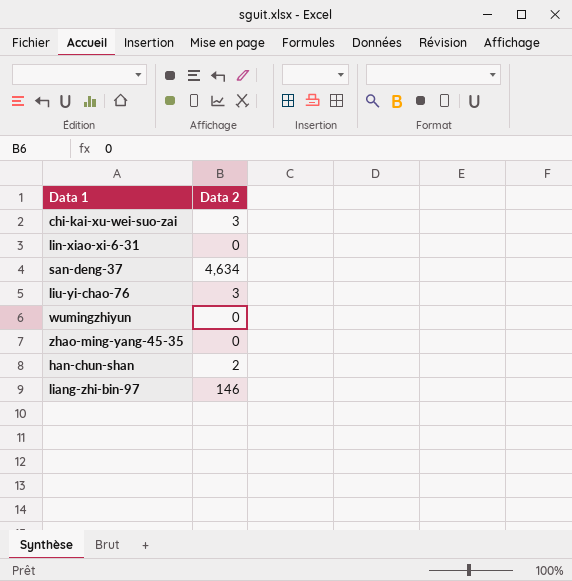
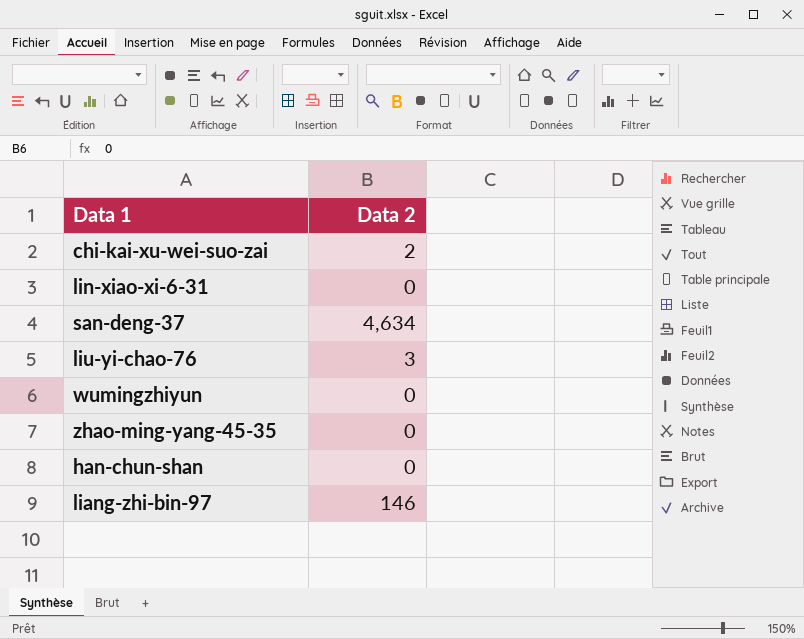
chi-kai-xu-wei-suo-zai | Data 2: 3 -> 2
han-chun-shan | Data 2: 2 -> 0

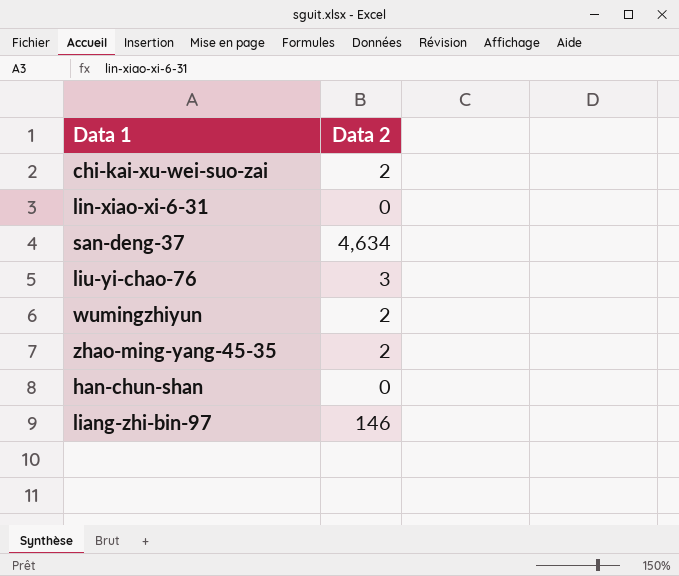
wumingzhiyun | Data 2: 0 -> 2
zhao-ming-yang-45-35 | Data 2: 0 -> 2

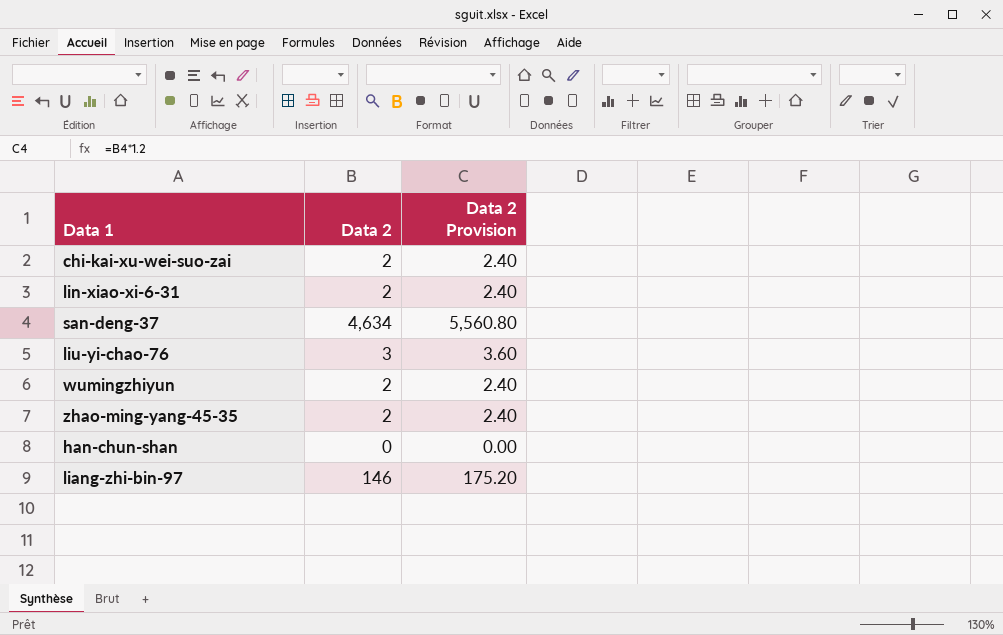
column Data 2 Provision | formula: none -> [Data 2] * 1.2
lin-xiao-xi-6-31 | Data 2: 0 -> 2

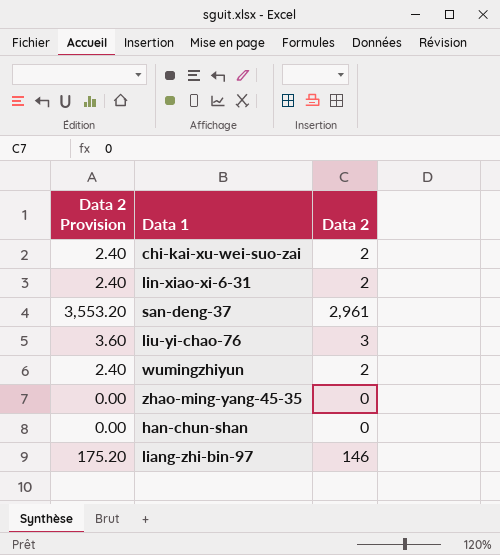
column Data 2 Provision | position: 3 -> 1
san-deng-37 | Data 2 Provision: 5,560.80 -> 3,553.20
san-deng-37 | Data 2: 4,634 -> 2,961
zhao-ming-yang-45-35 | Data 2 Provision: 2.40 -> 0.00
zhao-ming-yang-45-35 | Data 2: 2 -> 0

